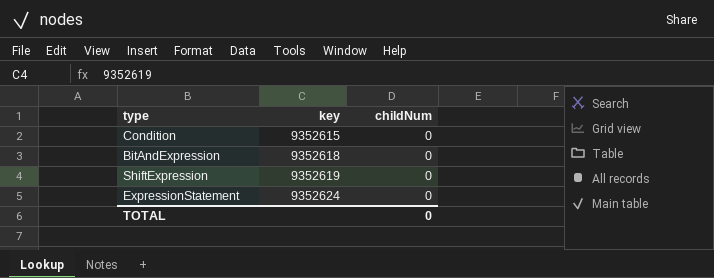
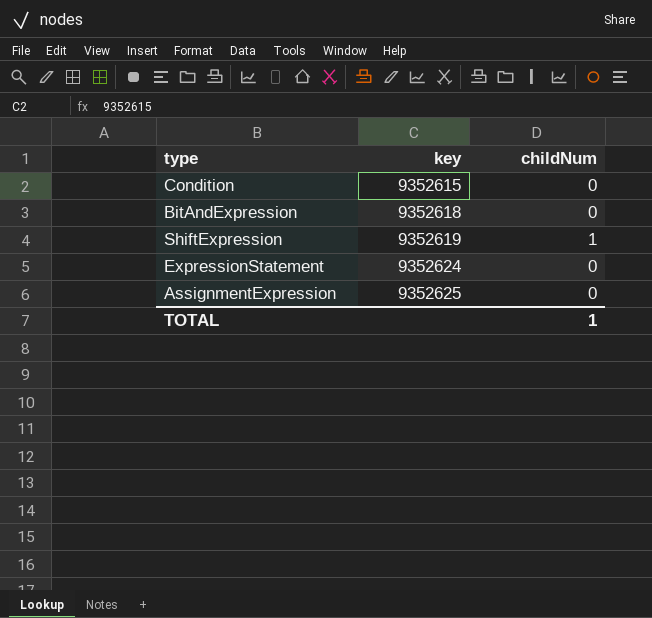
ShiftExpression | childNum: 0 -> 1
row AssignmentExpression: none -> 9352625 | 0
TOTAL | childNum: 0 -> 1

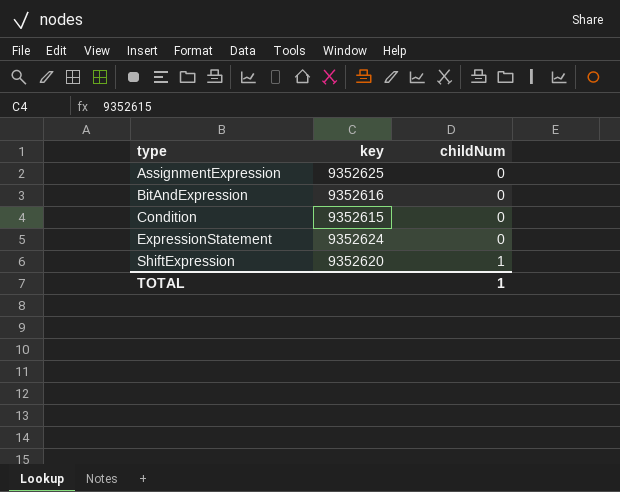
row order: key ascending -> type ascending
BitAndExpression | key: 9352618 -> 9352616
ShiftExpression | key: 9352619 -> 9352620

